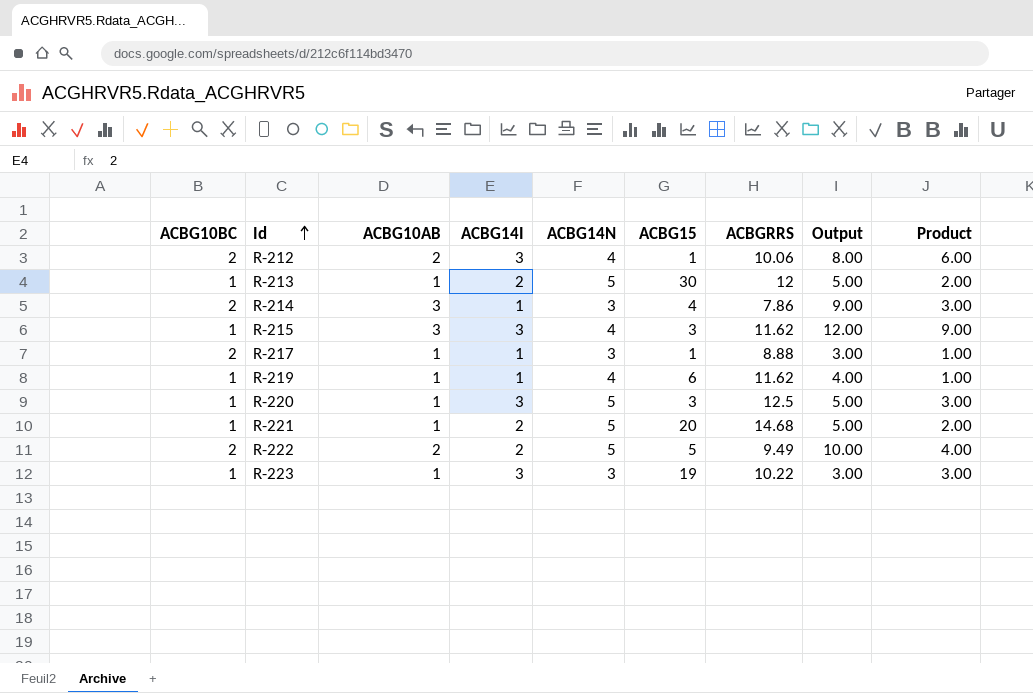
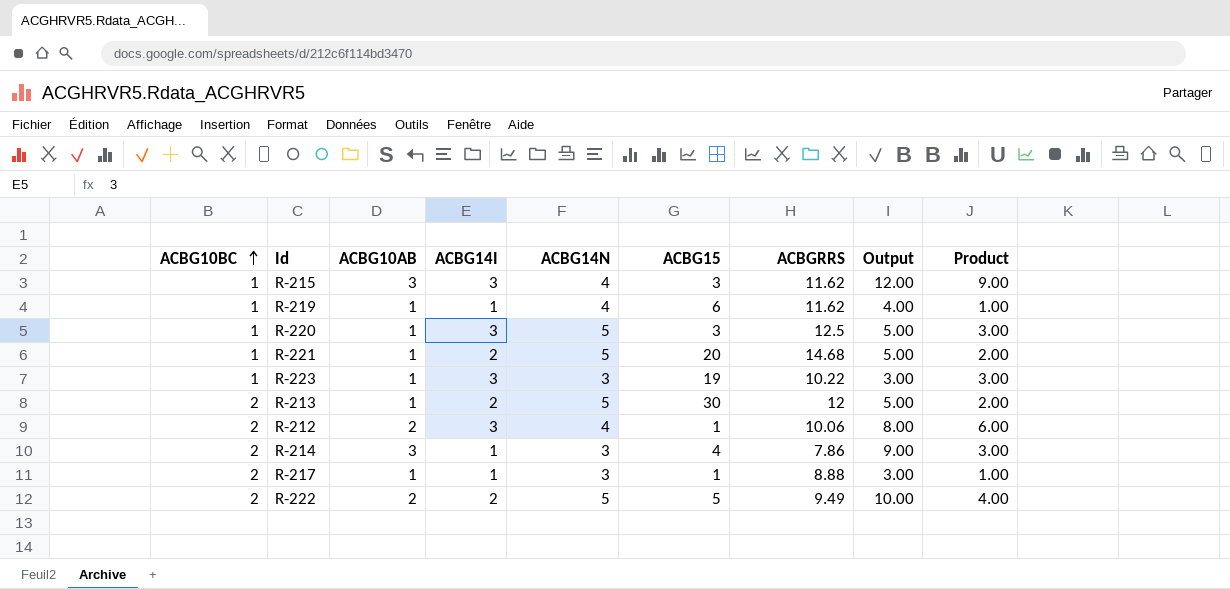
row order: Id ascending -> ACBG10BC ascending
R-213 | ACBG10BC: 1 -> 2

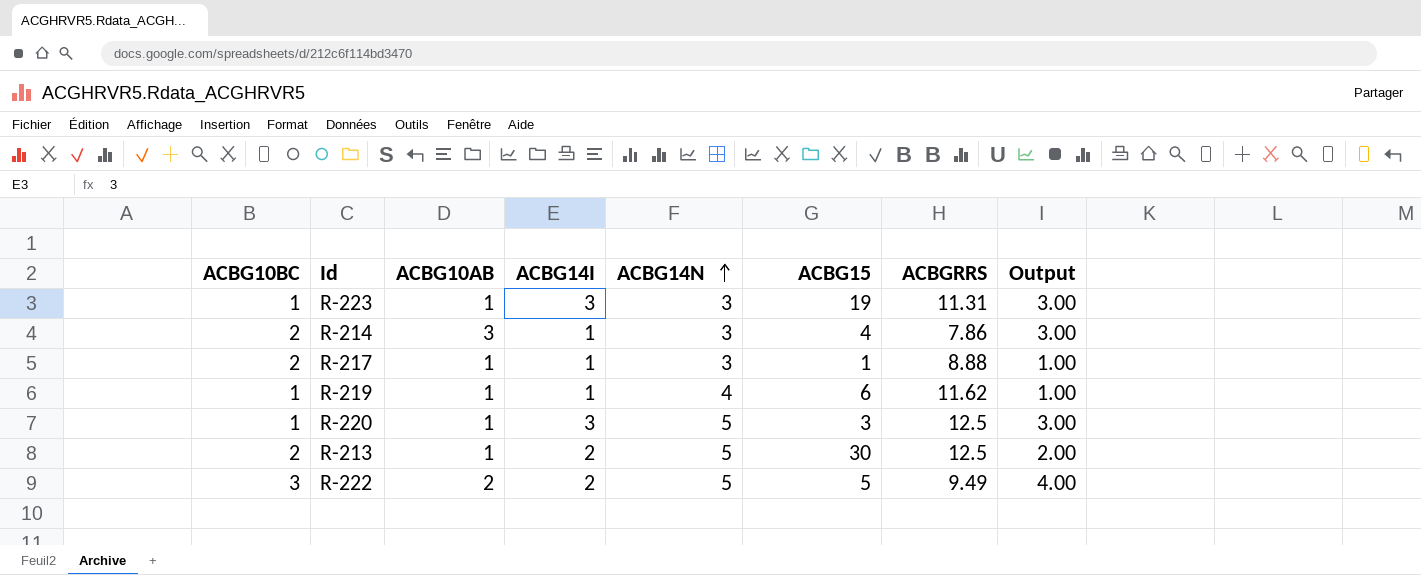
row order: ACBG10BC ascending -> ACBG14N ascending
column Product | formula: [ACBG10AB] * [ACBG14I] -> none
column Output | formula: [ACBG10AB] * [ACBG14N] -> [ACBG10AB] * [ACBG14I]
row R-215: 1 | 3 | 3 | 4 | 3 | 11.62 | 12.00 | 9.00 -> none
row R-221: 1 | 1 | 2 | 5 | 20 | 14.68 | 5.00 | 2.00 -> none
row R-212: 2 | 2 | 3 | 4 | 1 | 10.06 | 8.00 | 6.00 -> none
R-223 | ACBGRRS: 10.22 -> 11.31
R-213 | ACBGRRS: 12 -> 12.5
R-222 | ACBG10BC: 2 -> 3

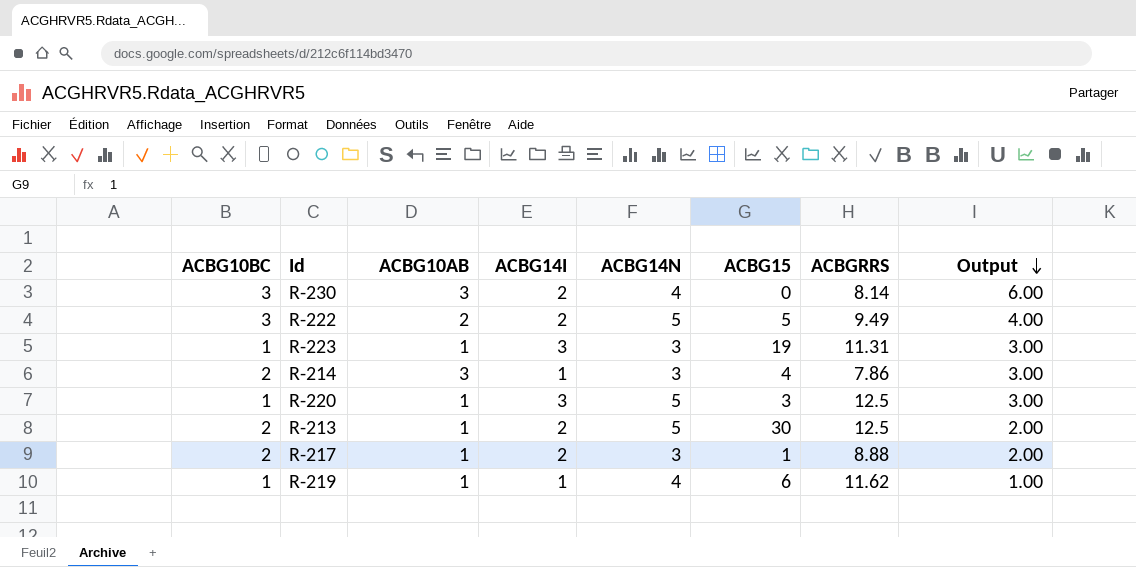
row order: ACBG14N ascending -> Output descending
row R-230: none -> 3 | 3 | 2 | 4 | 0 | 8.14 | 6.00
R-217 | ACBG14I: 1 -> 2
R-217 | Output: 1.00 -> 2.00

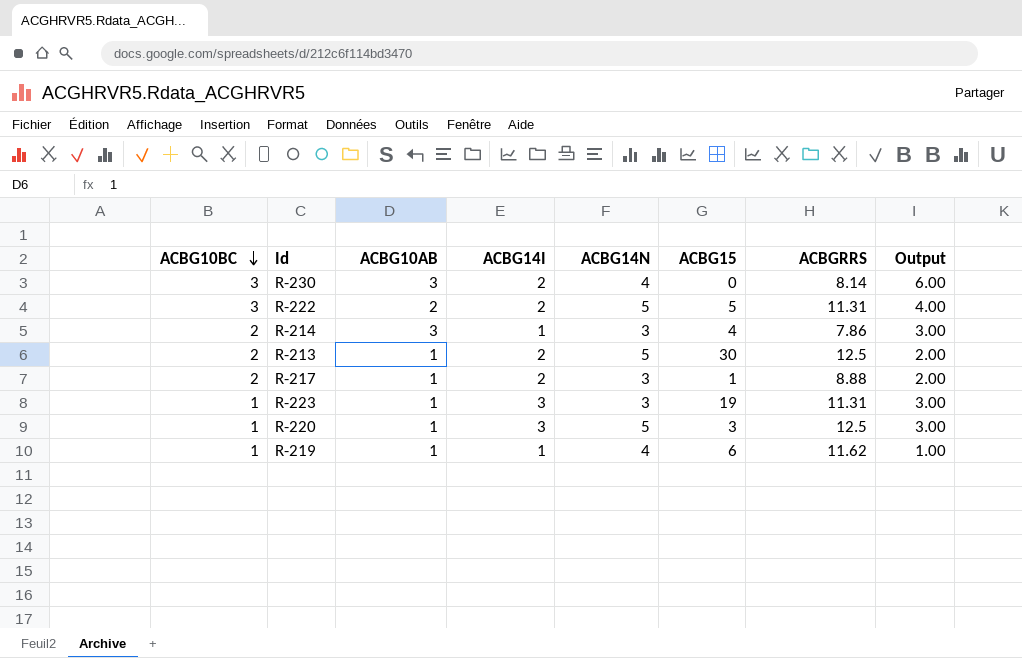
row order: Output descending -> ACBG10BC descending
R-222 | ACBGRRS: 9.49 -> 11.31

